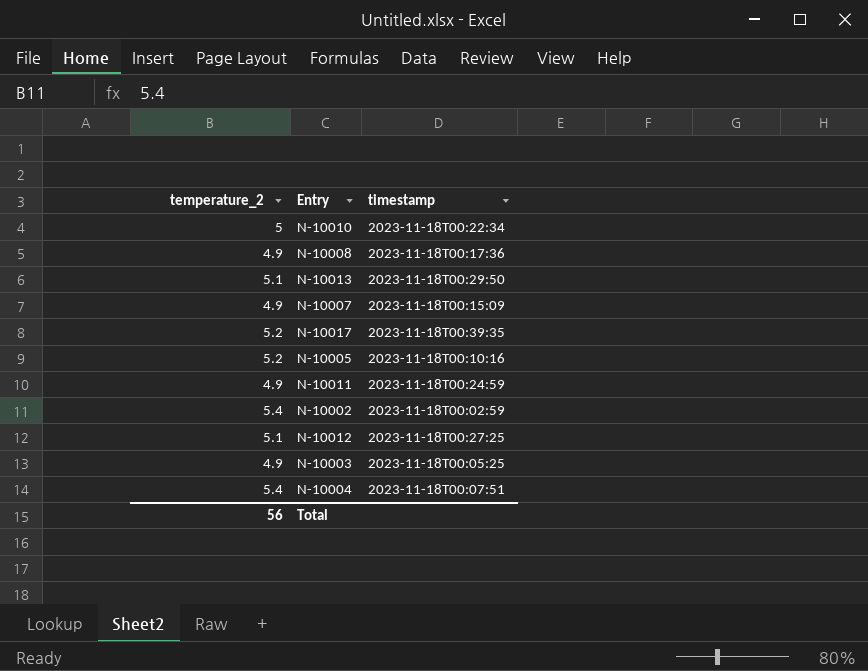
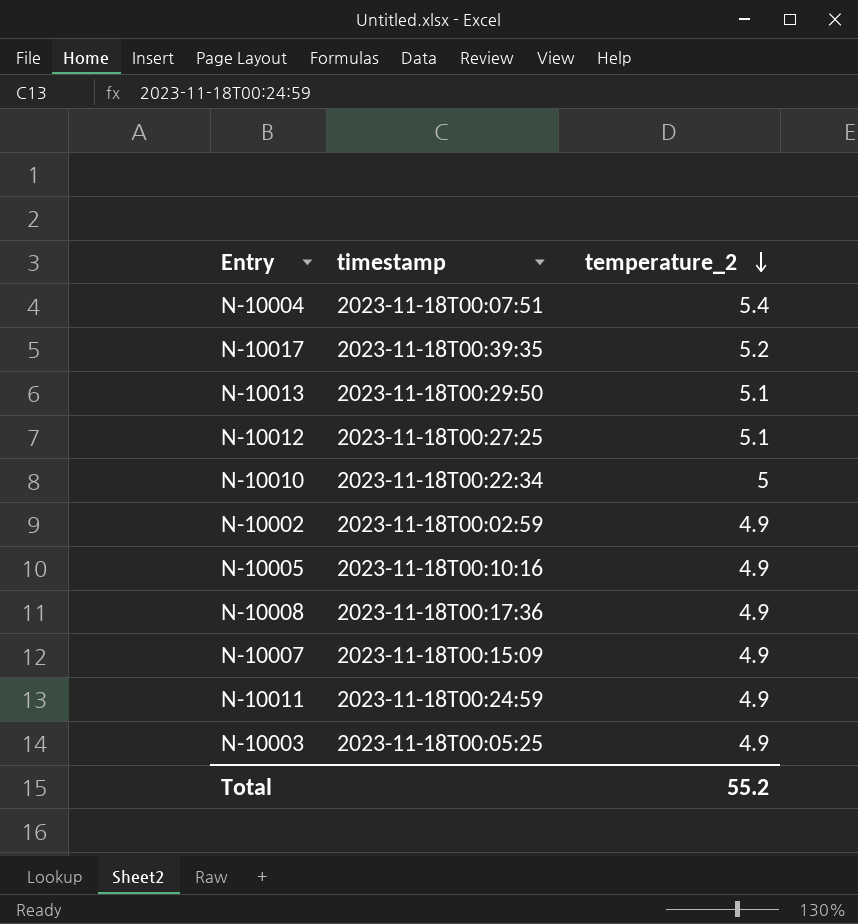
row order: none -> temperature_2 descending
column temperature_2 | position: 1 -> 3
N-10002 | temperature_2: 5.4 -> 4.9
N-10005 | temperature_2: 5.2 -> 4.9
Total | temperature_2: 56 -> 55.2

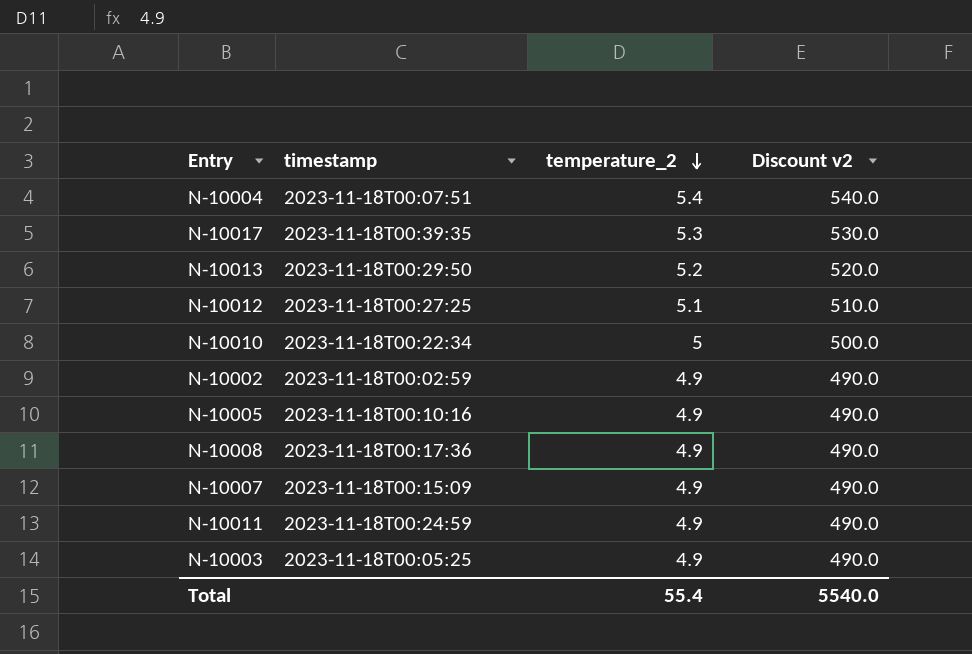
column Discount v2 | formula: none -> [temperature_2] * 100
N-10017 | temperature_2: 5.2 -> 5.3
N-10013 | temperature_2: 5.1 -> 5.2
Total | temperature_2: 55.2 -> 55.4

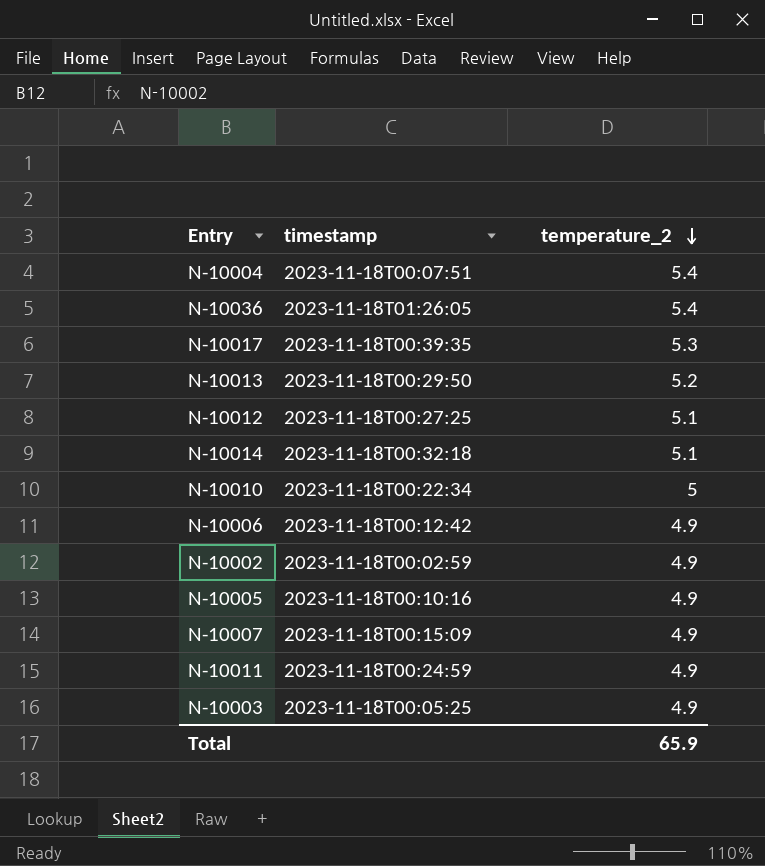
column Discount v2 | formula: [temperature_2] * 100 -> none
row N-10008: 2023-11-18T00:17:36 | 4.9 | 490.0 -> none
row N-10036: none -> 2023-11-18T01:26:05 | 5.4
row N-10014: none -> 2023-11-18T00:32:18 | 5.1
row N-10006: none -> 2023-11-18T00:12:42 | 4.9
Total | temperature_2: 55.4 -> 65.9

